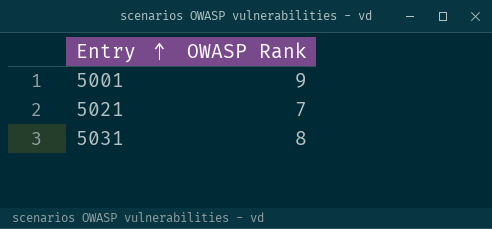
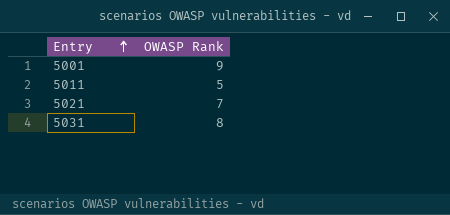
row 5011: none -> 5

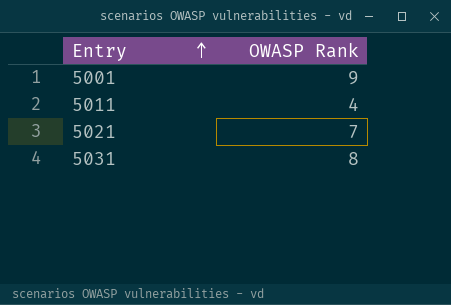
5011 | OWASP Rank: 5 -> 4

